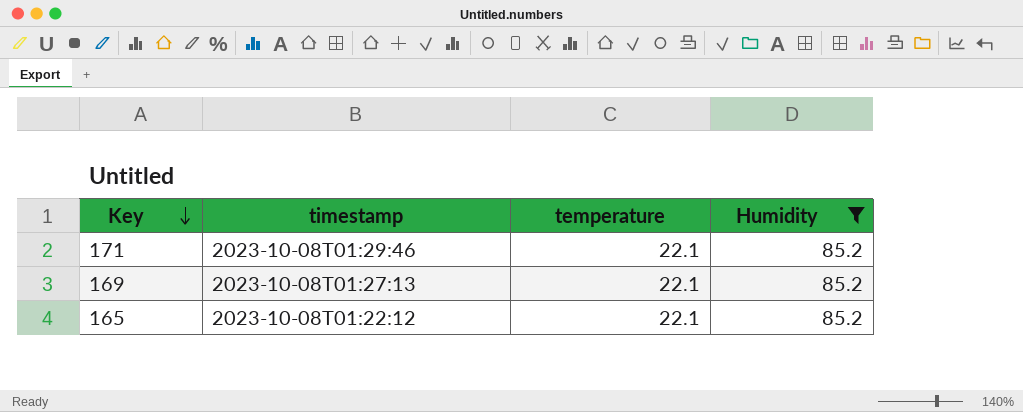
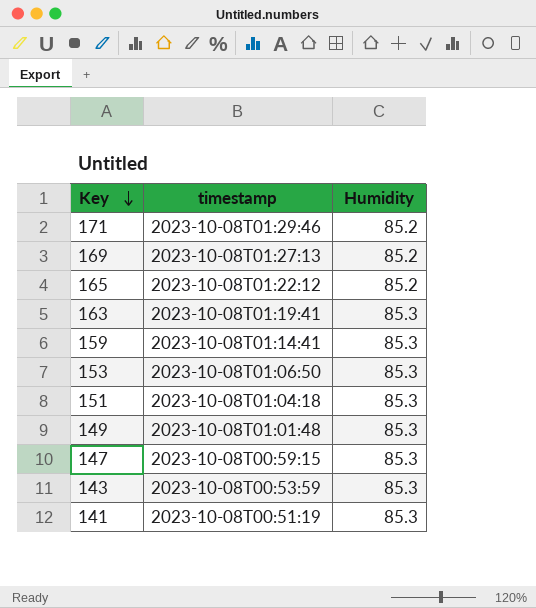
filter: Humidity = 85.2 -> none
column temperature | position: 3 -> none

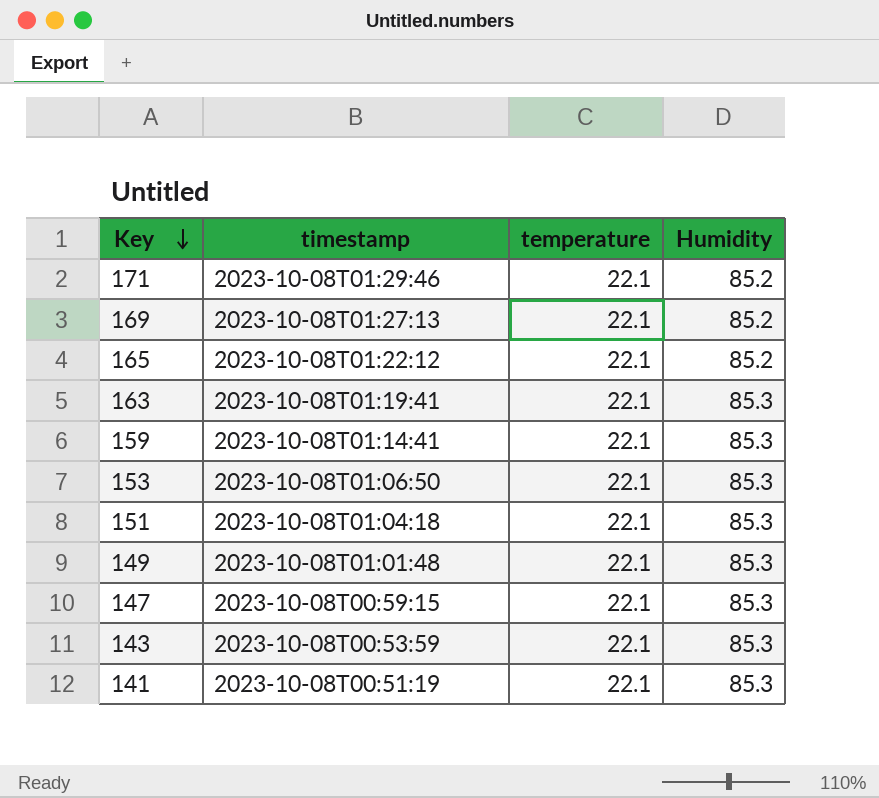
column temperature | position: none -> 3

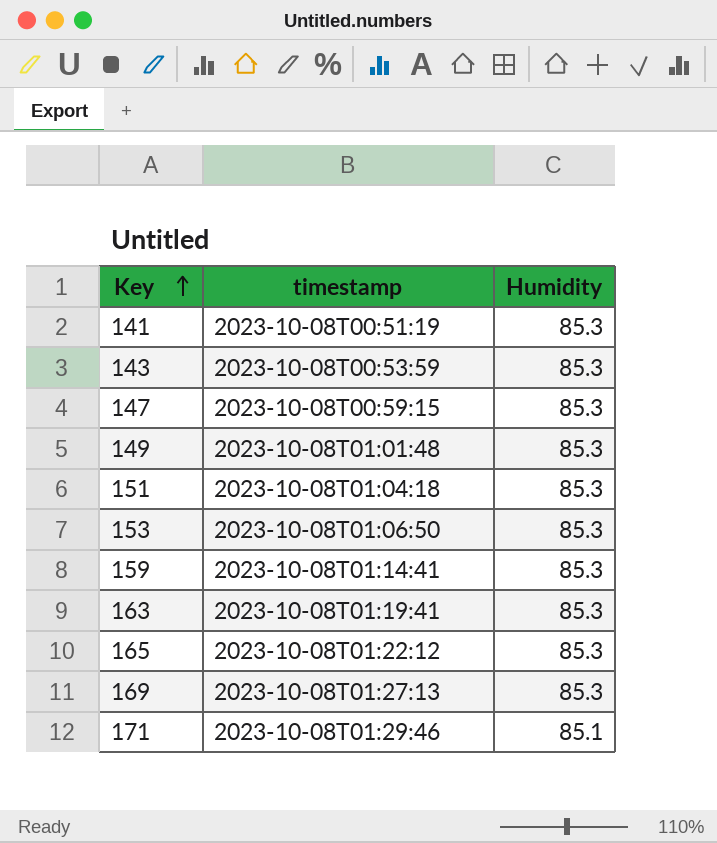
row order: Key descending -> Key ascending
column temperature | position: 3 -> none
165 | Humidity: 85.2 -> 85.3
169 | Humidity: 85.2 -> 85.3
171 | Humidity: 85.2 -> 85.1

